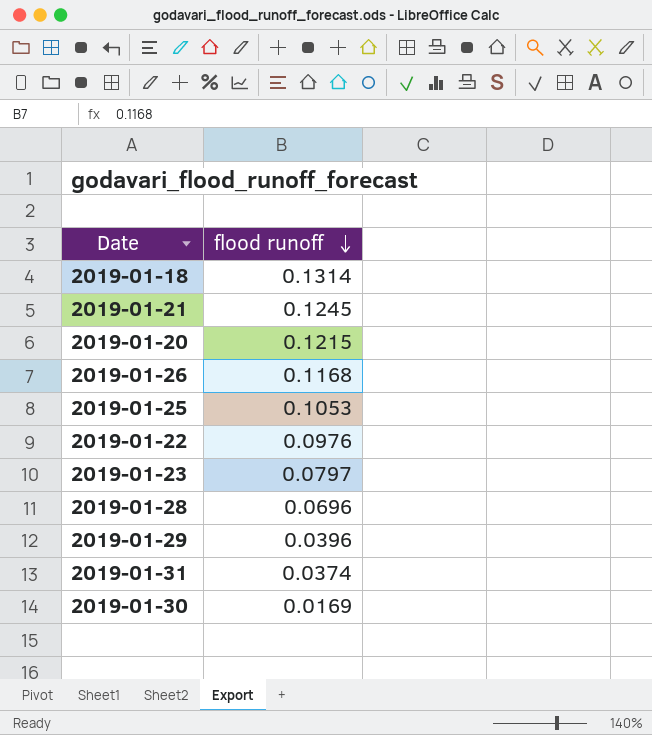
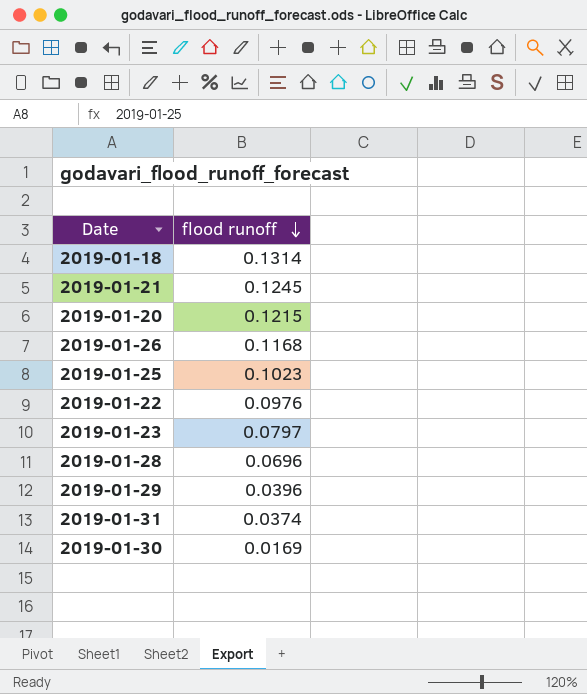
2019-01-25 | flood runoff: 0.1053 -> 0.1023

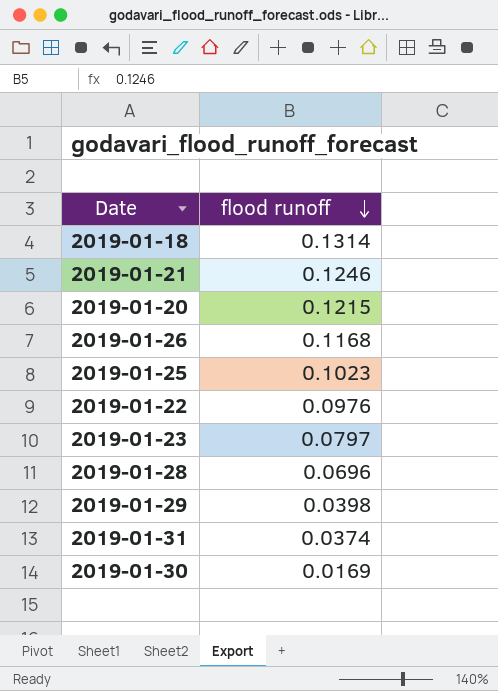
2019-01-21 | flood runoff: 0.1245 -> 0.1246
2019-01-29 | flood runoff: 0.0396 -> 0.0398

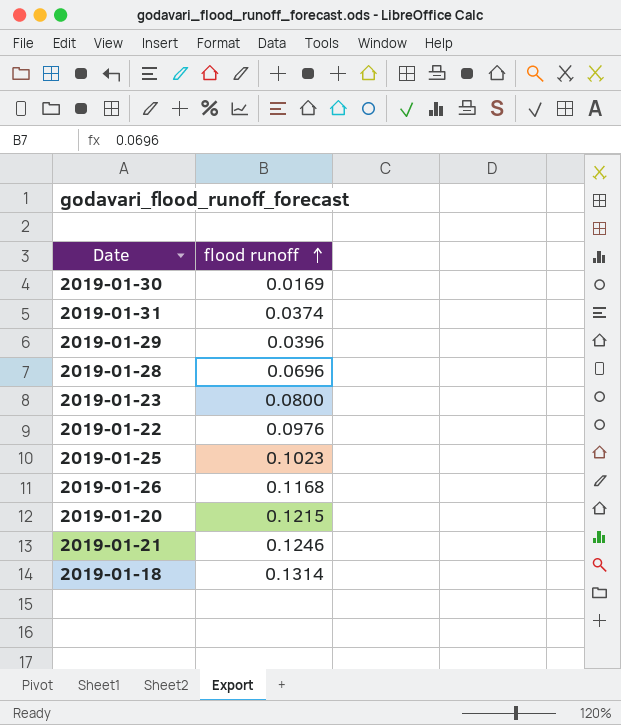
row order: flood runoff descending -> flood runoff ascending
2019-01-29 | flood runoff: 0.0398 -> 0.0396
2019-01-23 | flood runoff: 0.0797 -> 0.0800

